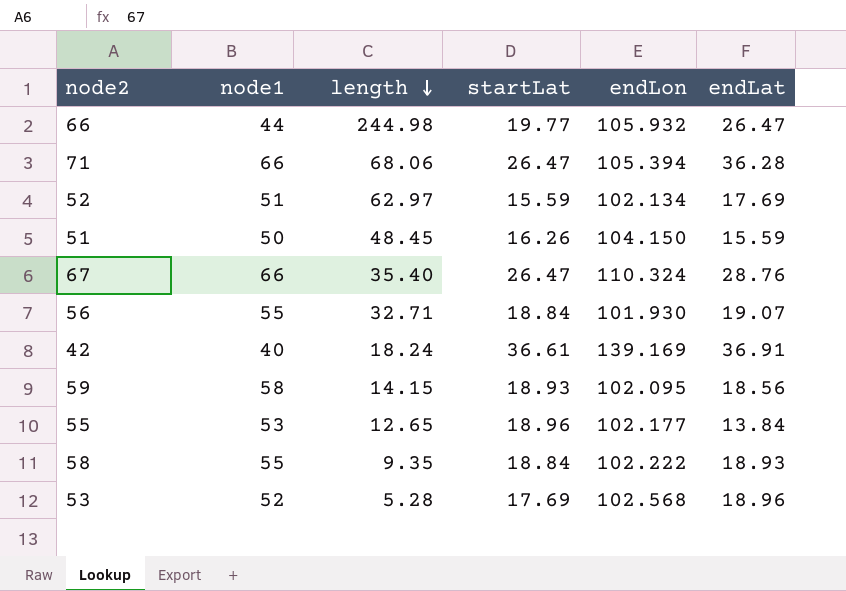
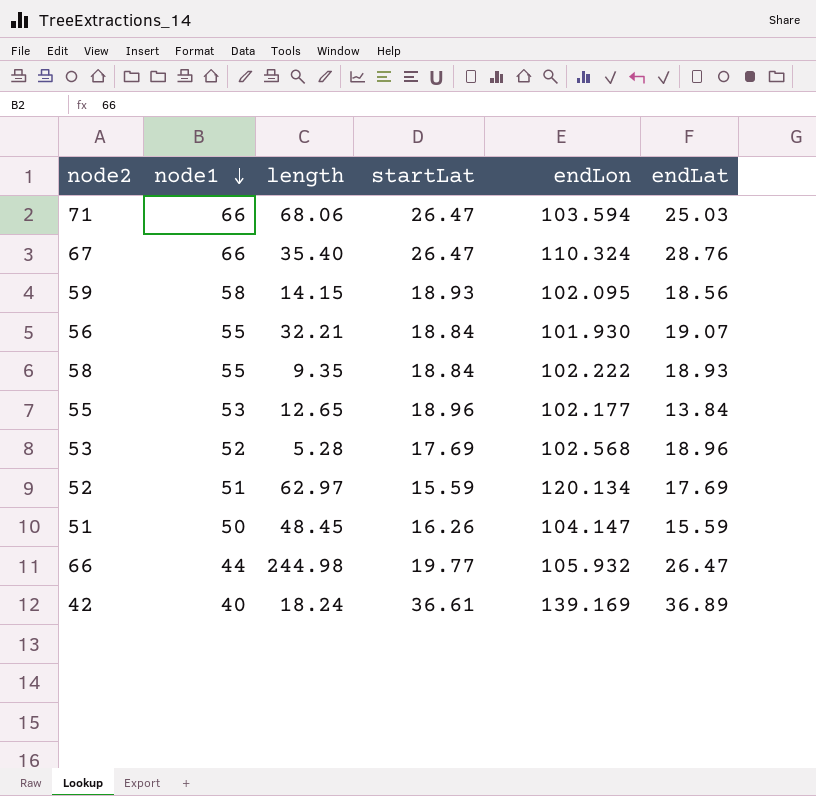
row order: length descending -> node1 descending
71 | endLon: 105.394 -> 103.594
71 | endLat: 36.28 -> 25.03
56 | length: 32.71 -> 32.21
52 | endLon: 102.134 -> 120.134
51 | endLon: 104.150 -> 104.147
42 | endLat: 36.91 -> 36.89

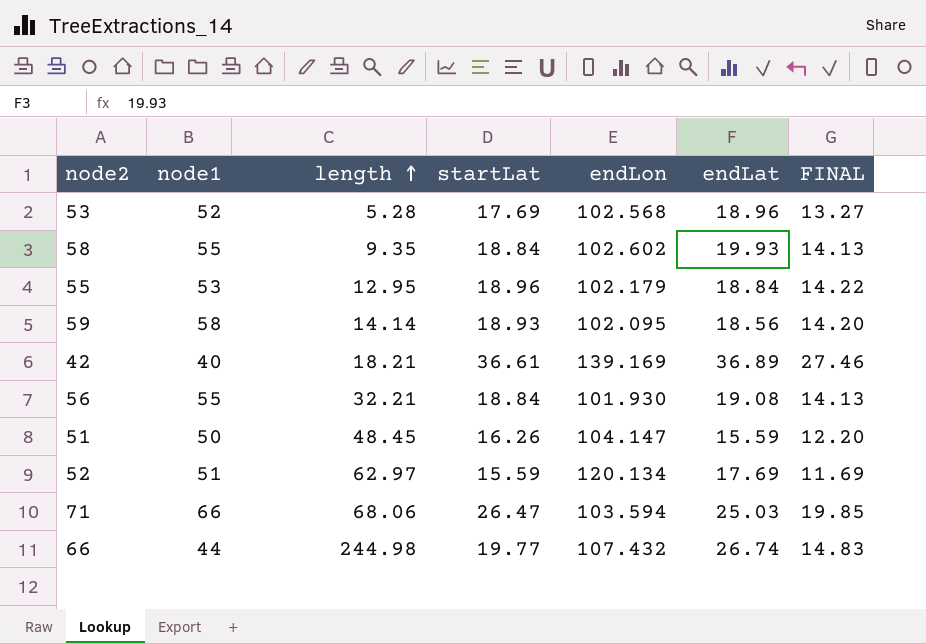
row order: node1 descending -> length ascending
column FINAL | formula: none -> [startLat] * 0.75
row 67: 66 | 35.40 | 26.47 | 110.324 | 28.76 -> none
58 | endLon: 102.222 -> 102.602
58 | endLat: 18.93 -> 19.93
55 | length: 12.65 -> 12.95
55 | endLon: 102.177 -> 102.179
55 | endLat: 13.84 -> 18.84
59 | length: 14.15 -> 14.14
42 | length: 18.24 -> 18.21
56 | endLat: 19.07 -> 19.08
66 | endLon: 105.932 -> 107.432
66 | endLat: 26.47 -> 26.74

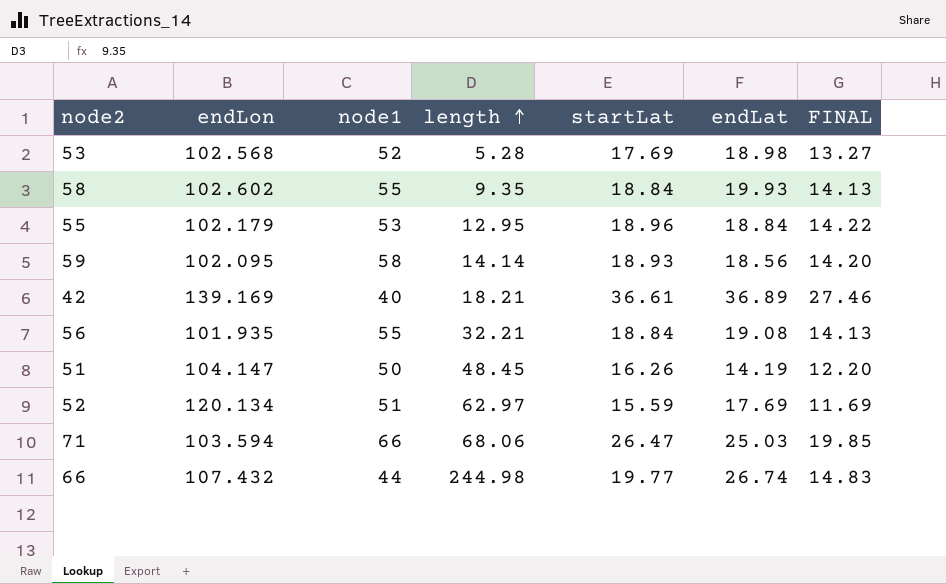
column endLon | position: 5 -> 2
53 | endLat: 18.96 -> 18.98
56 | endLon: 101.930 -> 101.935
51 | endLat: 15.59 -> 14.19

